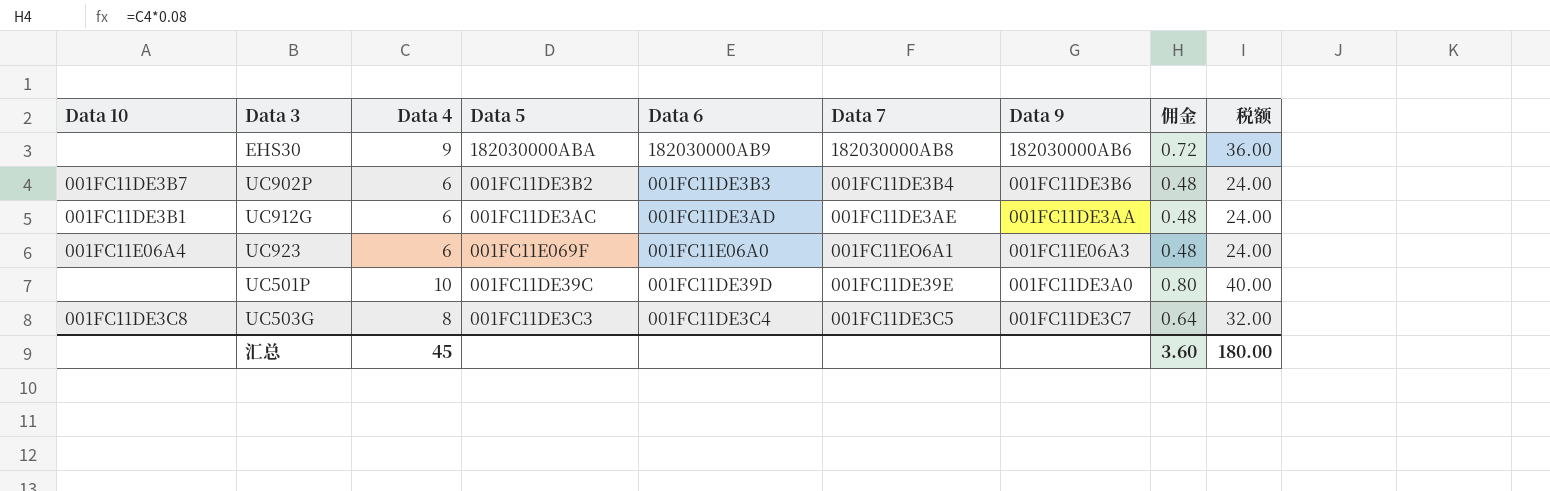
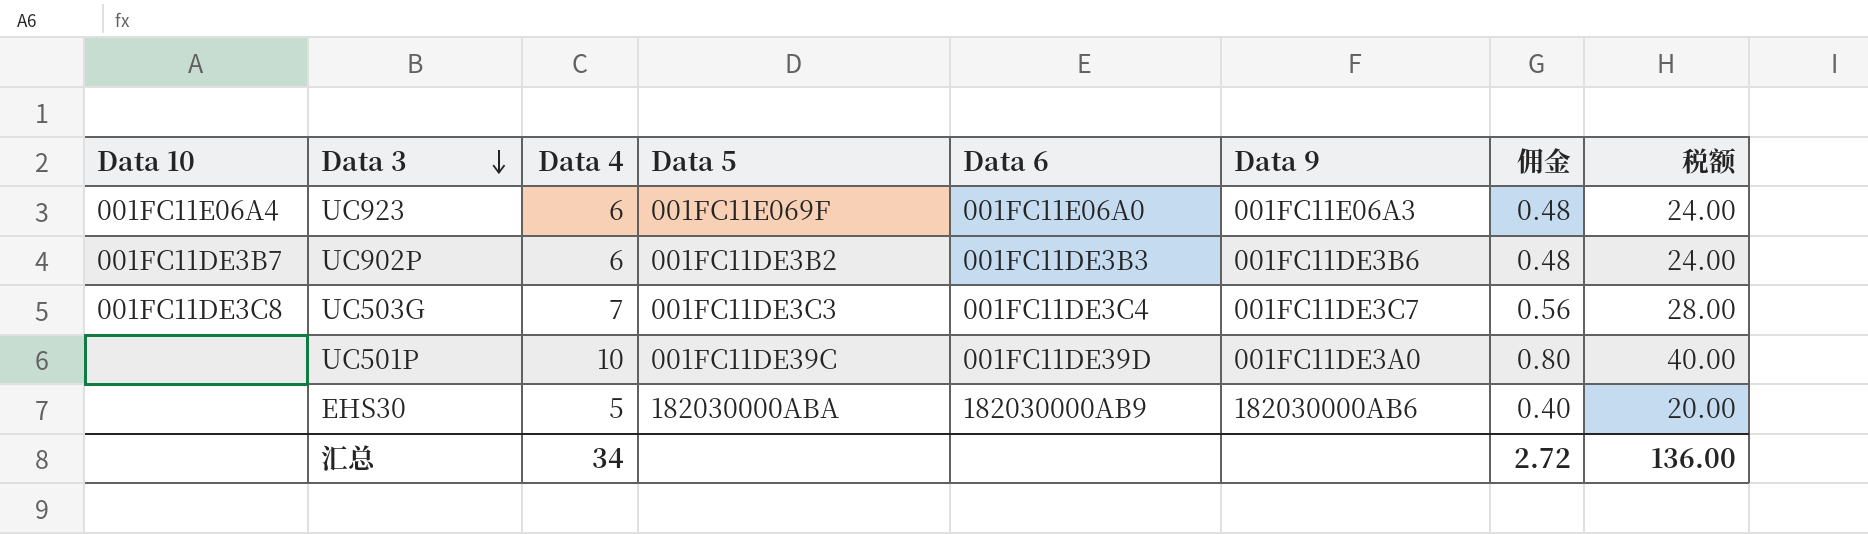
row order: none -> Data 3 descending
column Data 7 | position: 6 -> none
row UC912G: 001FC11DE3B1 | 6 | 001FC11DE3AC | 001FC11DE3AD | 001FC11DE3AE | 001FC11DE3AA | 0.48 | 24.00 -> none
UC503G | Data 4: 8 -> 7
UC503G | 佣金: 0.64 -> 0.56
UC503G | 税额: 32.00 -> 28.00
EHS30 | Data 4: 9 -> 5
EHS30 | 佣金: 0.72 -> 0.40
EHS30 | 税额: 36.00 -> 20.00
汇总 | Data 4: 45 -> 34
汇总 | 佣金: 3.60 -> 2.72
汇总 | 税额: 180.00 -> 136.00

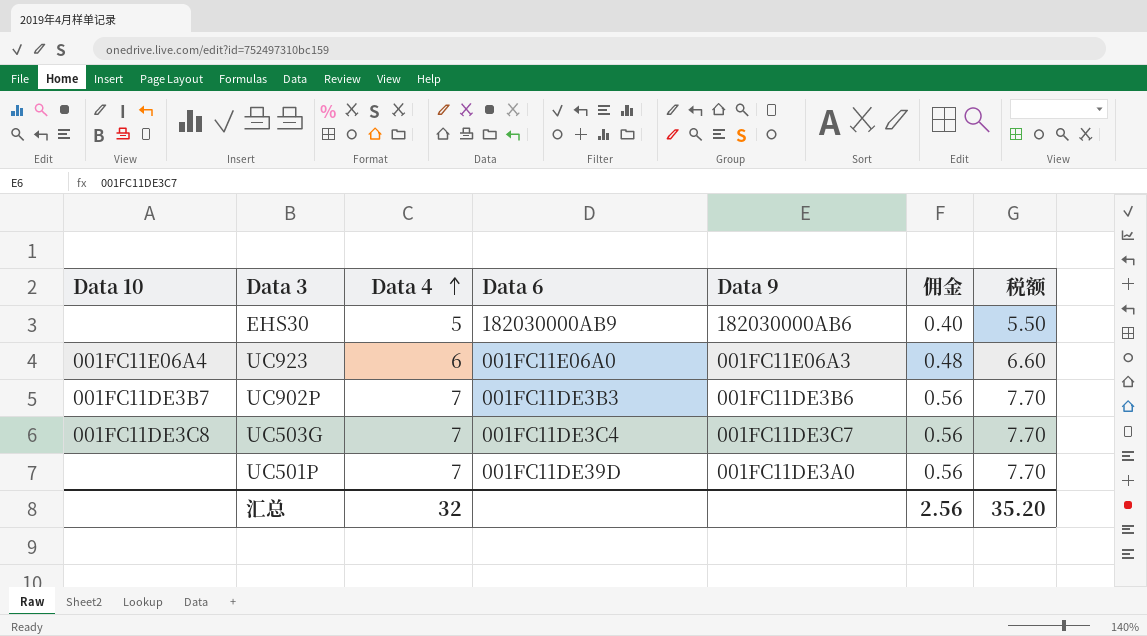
row order: Data 3 descending -> Data 4 ascending
column Data 5 | position: 4 -> none
column 税额 | formula: [Data 4] * 4 -> [Data 4] * 1.1
UC902P | Data 4: 6 -> 7
UC902P | 佣金: 0.48 -> 0.56
UC501P | Data 4: 10 -> 7
UC501P | 佣金: 0.80 -> 0.56
汇总 | Data 4: 34 -> 32
汇总 | 佣金: 2.72 -> 2.56
汇总 | 税额: 136.00 -> 35.20

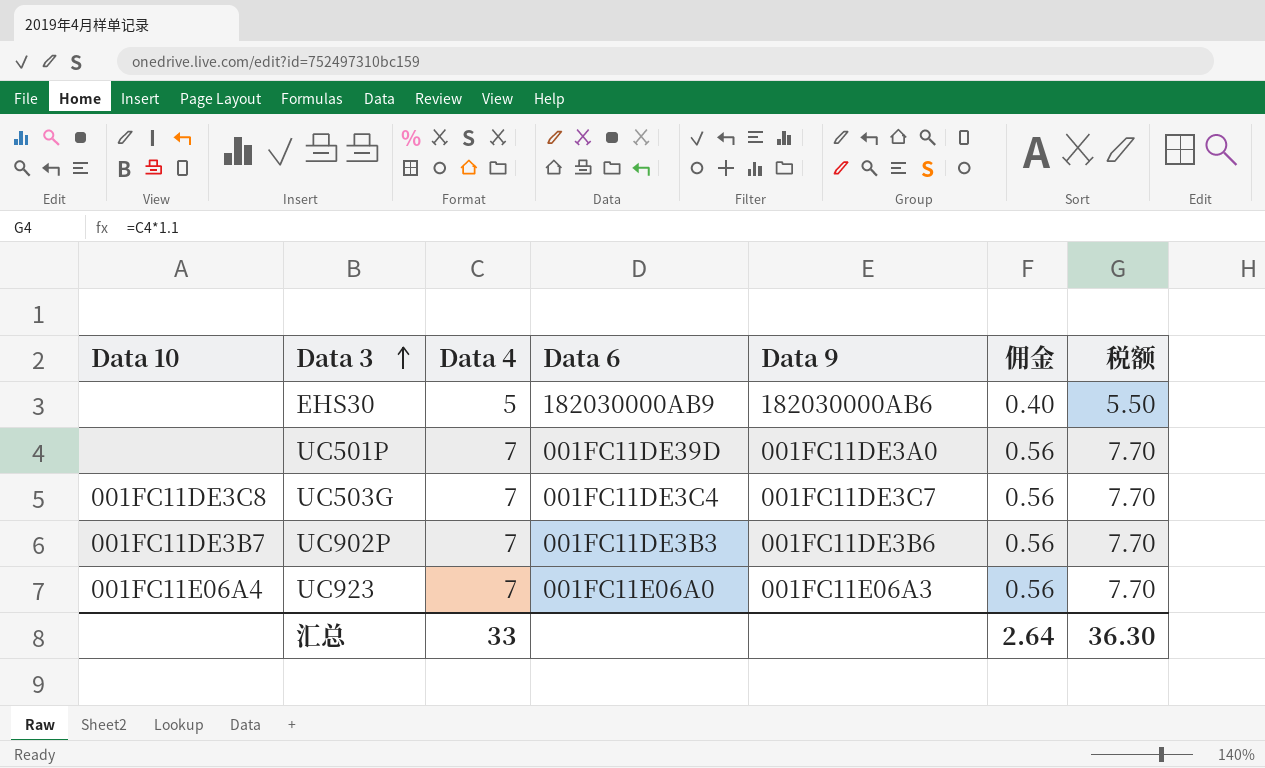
row order: Data 4 ascending -> Data 3 ascending
UC923 | Data 4: 6 -> 7
UC923 | 佣金: 0.48 -> 0.56
UC923 | 税额: 6.60 -> 7.70
汇总 | Data 4: 32 -> 33
汇总 | 佣金: 2.56 -> 2.64
汇总 | 税额: 35.20 -> 36.30

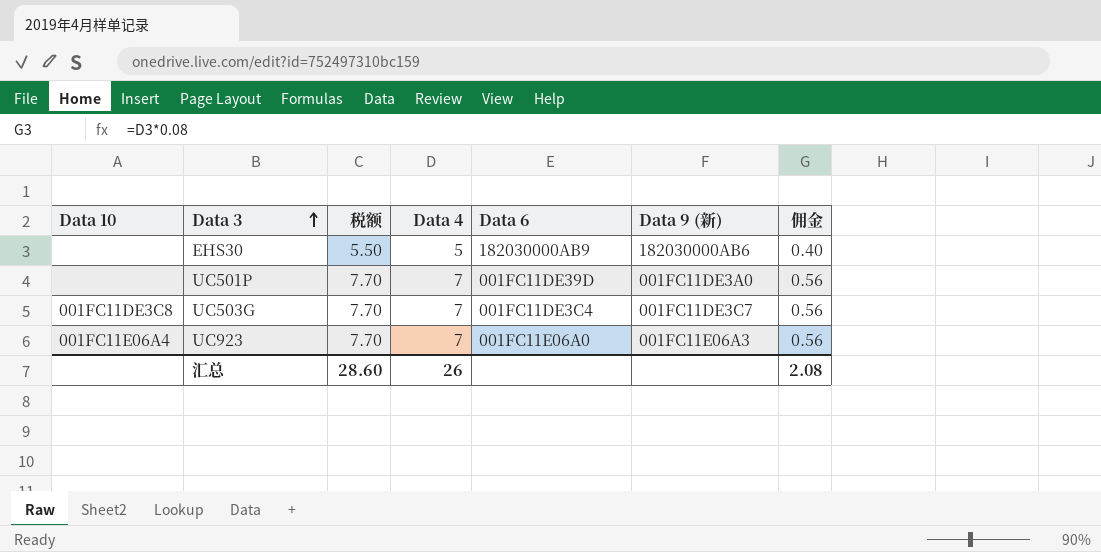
column 税额 | position: 7 -> 3
column name: Data 9 -> Data 9 (新)
row UC902P: 001FC11DE3B7 | 7 | 001FC11DE3B3 | 001FC11DE3B6 | 0.56 | 7.70 -> none
汇总 | 税额: 36.30 -> 28.60
汇总 | Data 4: 33 -> 26
汇总 | 佣金: 2.64 -> 2.08

